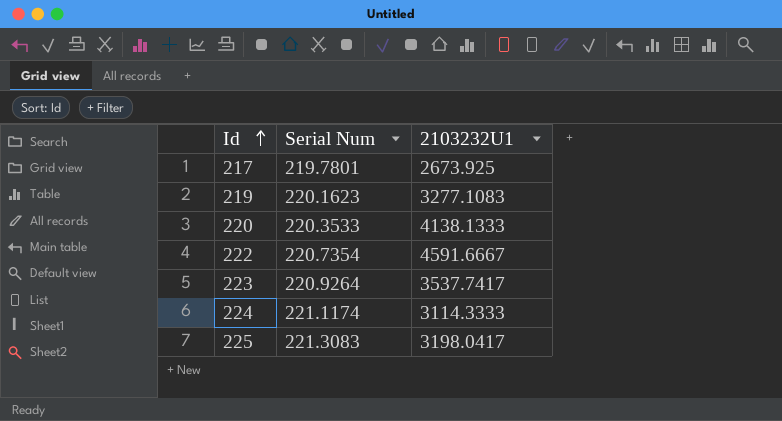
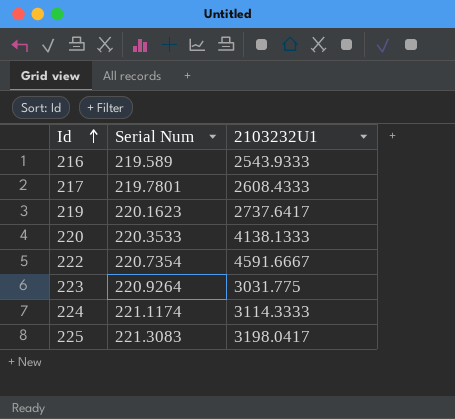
row 216: none -> 219.589 | 2543.9333
217 | 2103232U1: 2673.925 -> 2608.4333
219 | 2103232U1: 3277.1083 -> 2737.6417
223 | 2103232U1: 3537.7417 -> 3031.775

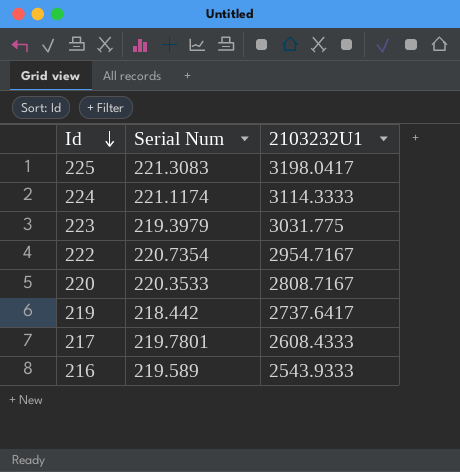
row order: Id ascending -> Id descending
223 | Serial Num: 220.9264 -> 219.3979
222 | 2103232U1: 4591.6667 -> 2954.7167
220 | 2103232U1: 4138.1333 -> 2808.7167
219 | Serial Num: 220.1623 -> 218.442

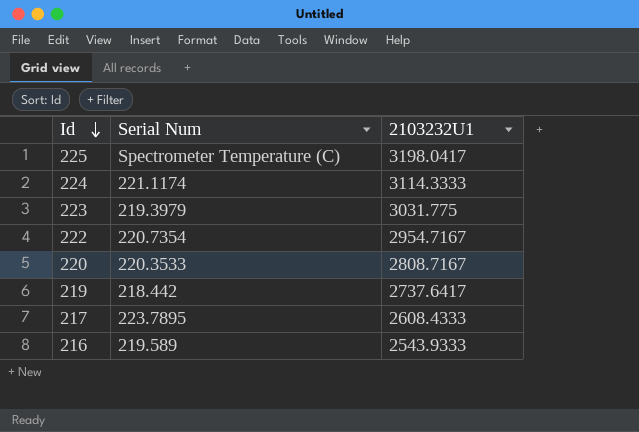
225 | Serial Num: 221.3083 -> Spectrometer Temperature (C)
217 | Serial Num: 219.7801 -> 223.7895

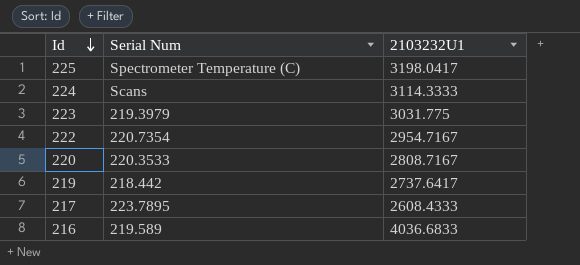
224 | Serial Num: 221.1174 -> Scans
216 | 2103232U1: 2543.9333 -> 4036.6833

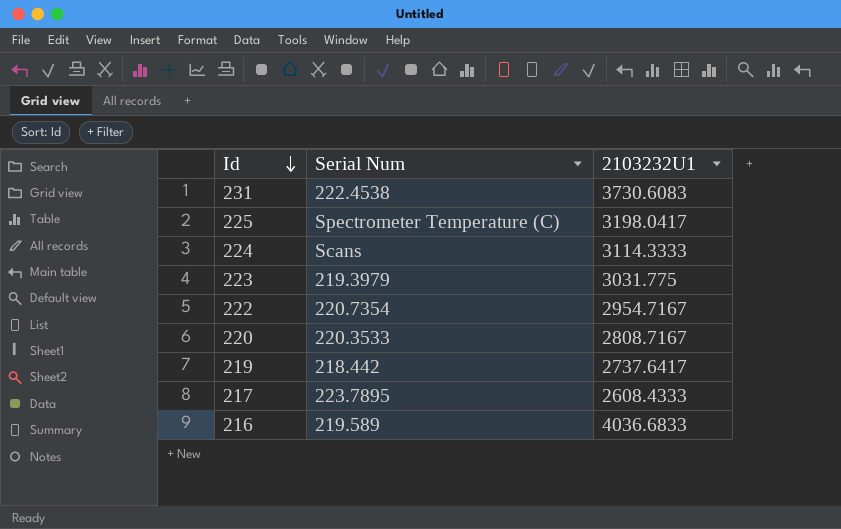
row 231: none -> 222.4538 | 3730.6083

